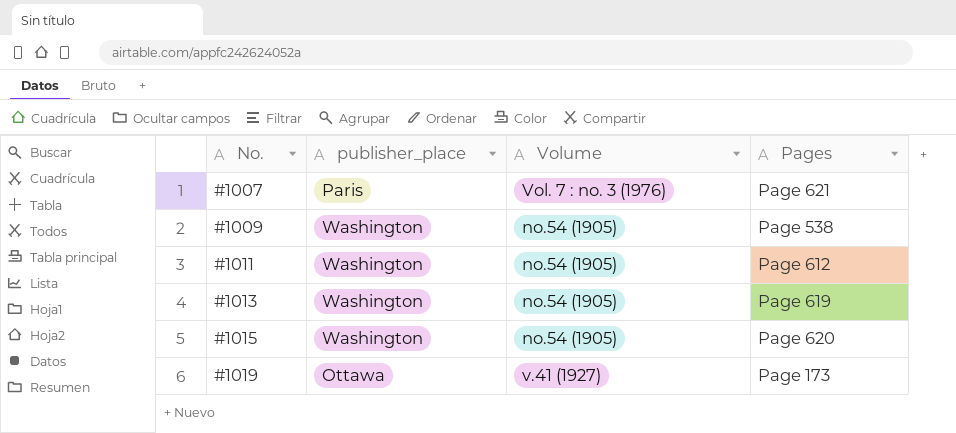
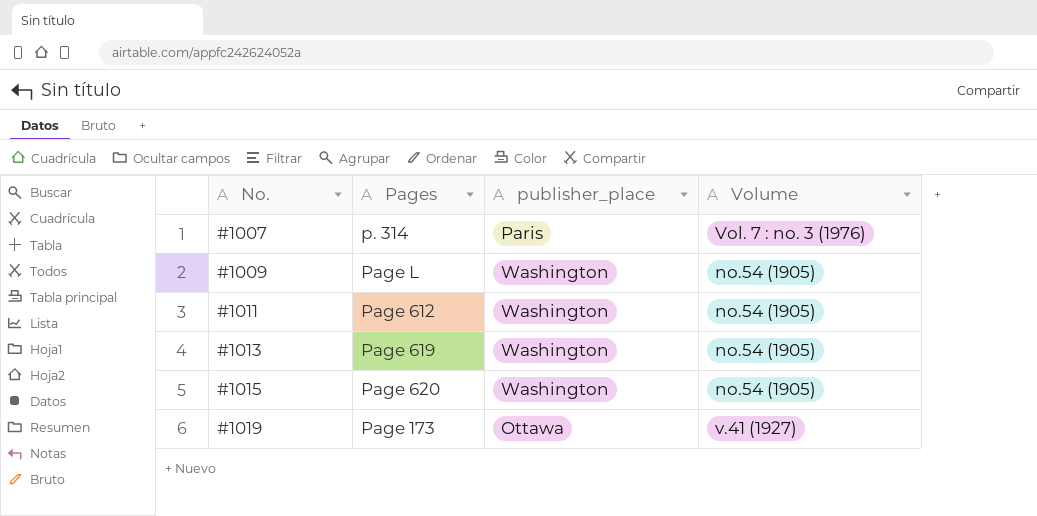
column Pages | position: 4 -> 2
#1007 | Pages: Page 621 -> p. 314
#1009 | Pages: Page 538 -> Page L

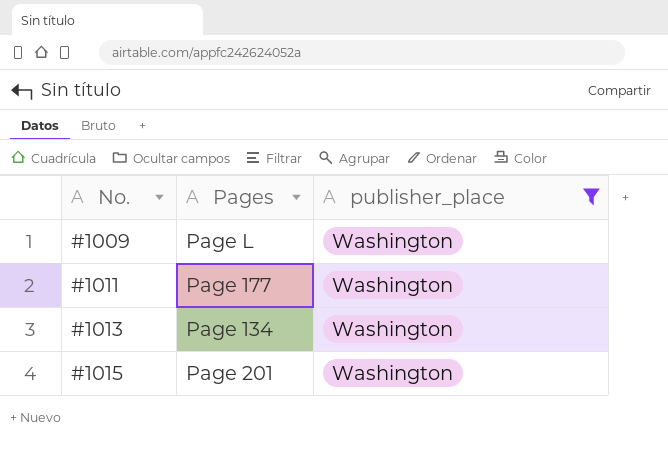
filter: none -> publisher_place = Washington
column Volume | position: 4 -> none
#1011 | Pages: Page 612 -> Page 177
#1013 | Pages: Page 619 -> Page 134
#1015 | Pages: Page 620 -> Page 201

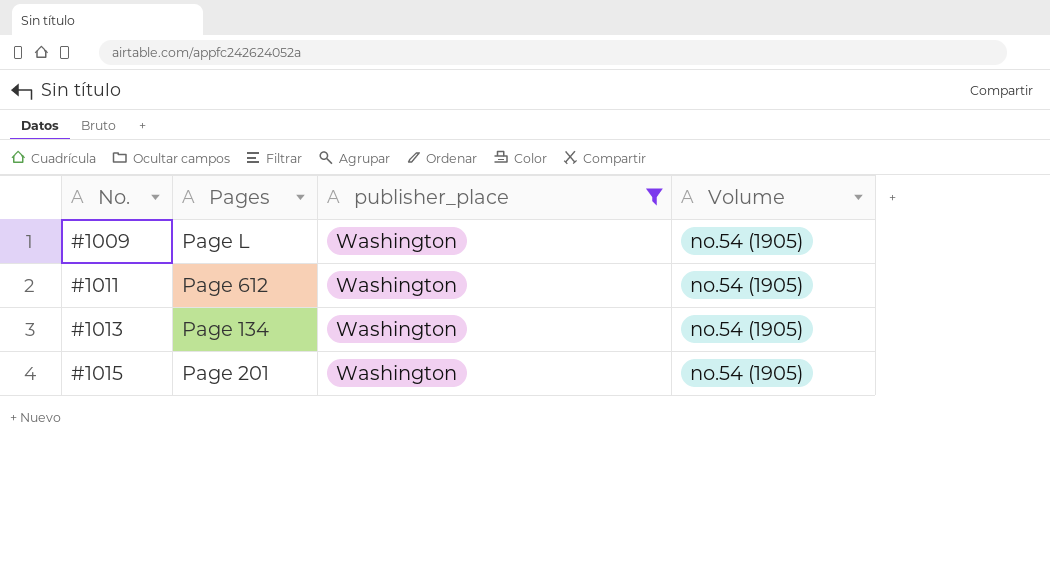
column Volume | position: none -> 4
#1011 | Pages: Page 177 -> Page 612

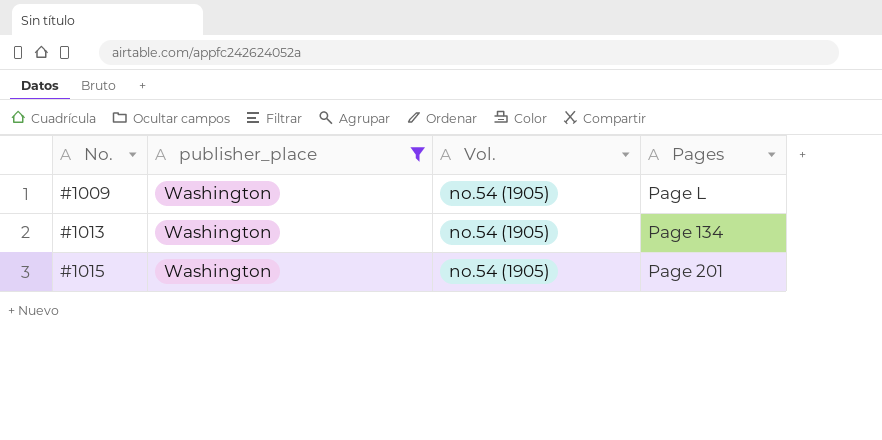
column name: Volume -> Vol.
column Pages | position: 2 -> 4
row #1011: Page 612 | Washington | no.54 (1905) -> none

